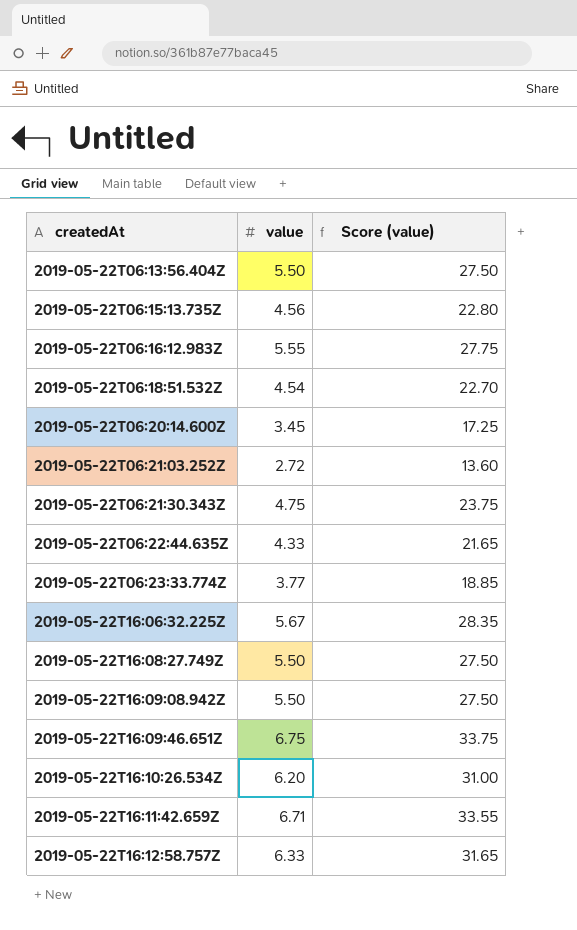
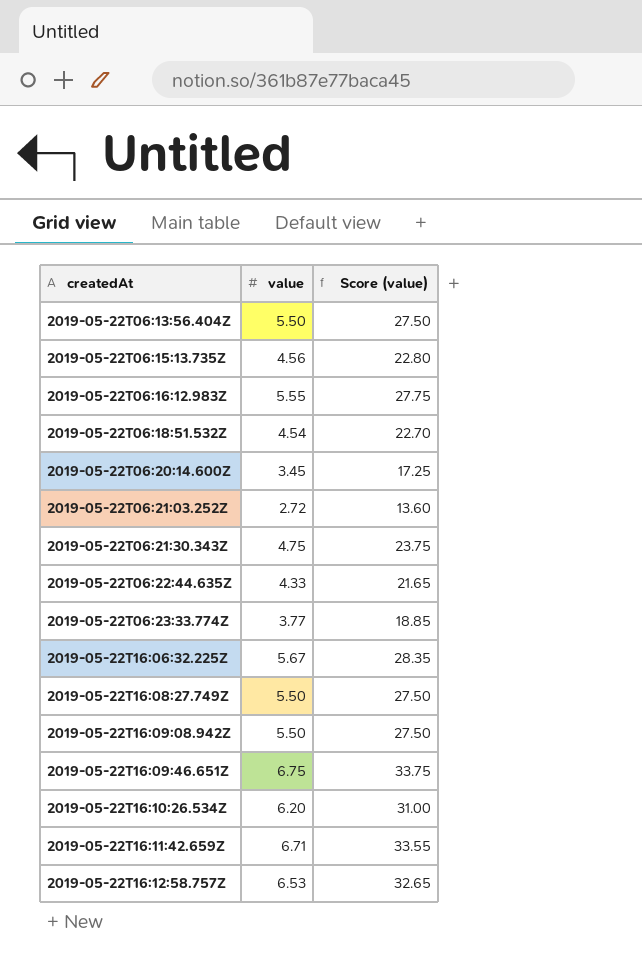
2019-05-22T16:12:58.757Z | value: 6.33 -> 6.53
2019-05-22T16:12:58.757Z | Score (value): 31.65 -> 32.65

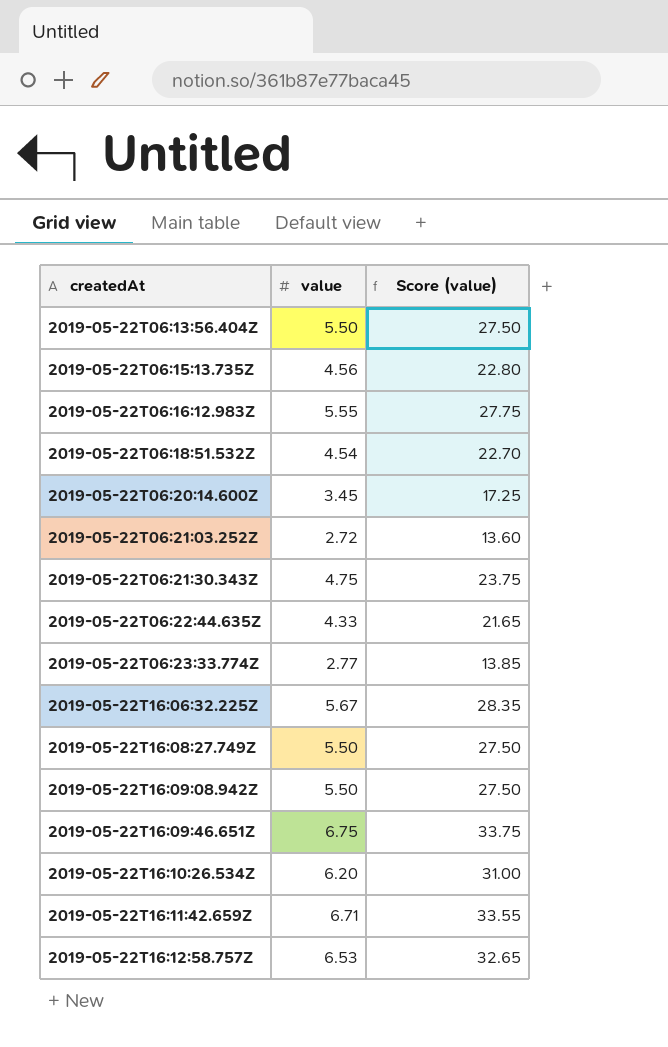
2019-05-22T06:23:33.774Z | value: 3.77 -> 2.77
2019-05-22T06:23:33.774Z | Score (value): 18.85 -> 13.85

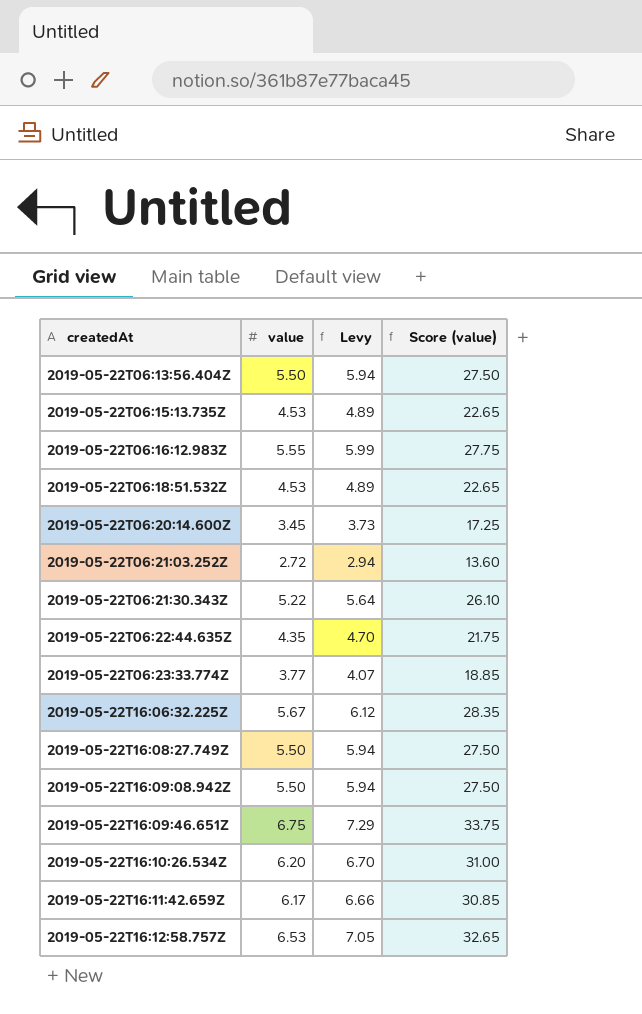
column Levy | formula: none -> [value] * 1.08
2019-05-22T06:15:13.735Z | value: 4.56 -> 4.53
2019-05-22T06:15:13.735Z | Score (value): 22.80 -> 22.65
2019-05-22T06:18:51.532Z | value: 4.54 -> 4.53
2019-05-22T06:18:51.532Z | Score (value): 22.70 -> 22.65
2019-05-22T06:21:30.343Z | value: 4.75 -> 5.22
2019-05-22T06:21:30.343Z | Score (value): 23.75 -> 26.10
2019-05-22T06:22:44.635Z | value: 4.33 -> 4.35
2019-05-22T06:22:44.635Z | Score (value): 21.65 -> 21.75
2019-05-22T06:23:33.774Z | value: 2.77 -> 3.77
2019-05-22T06:23:33.774Z | Score (value): 13.85 -> 18.85
2019-05-22T16:11:42.659Z | value: 6.71 -> 6.17
2019-05-22T16:11:42.659Z | Score (value): 33.55 -> 30.85

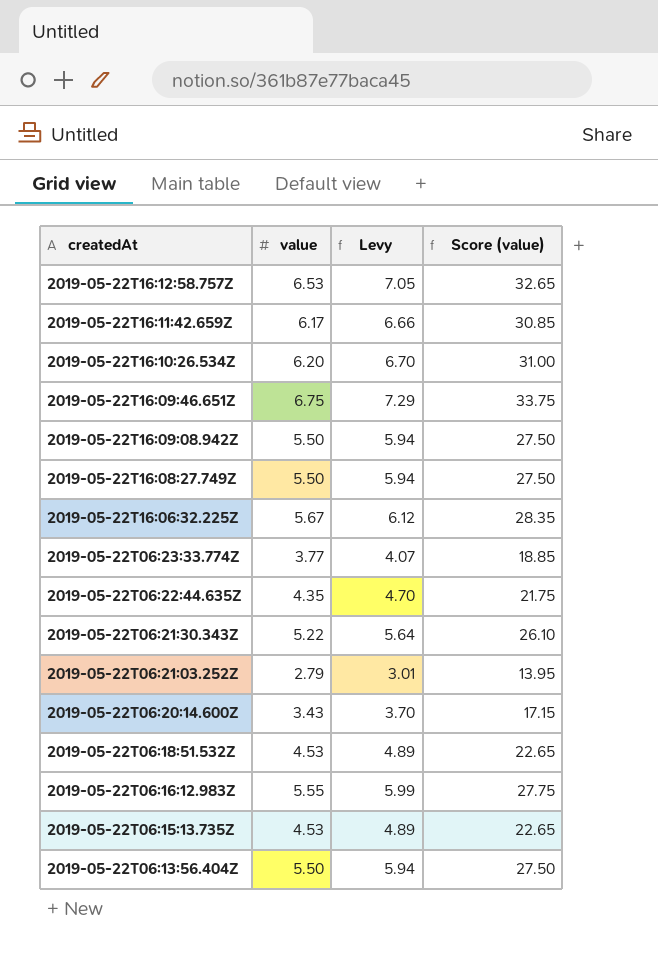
row order: createdAt ascending -> createdAt descending
2019-05-22T06:21:03.252Z | value: 2.72 -> 2.79
2019-05-22T06:21:03.252Z | Levy: 2.94 -> 3.01
2019-05-22T06:21:03.252Z | Score (value): 13.60 -> 13.95
2019-05-22T06:20:14.600Z | value: 3.45 -> 3.43
2019-05-22T06:20:14.600Z | Levy: 3.73 -> 3.70
2019-05-22T06:20:14.600Z | Score (value): 17.25 -> 17.15

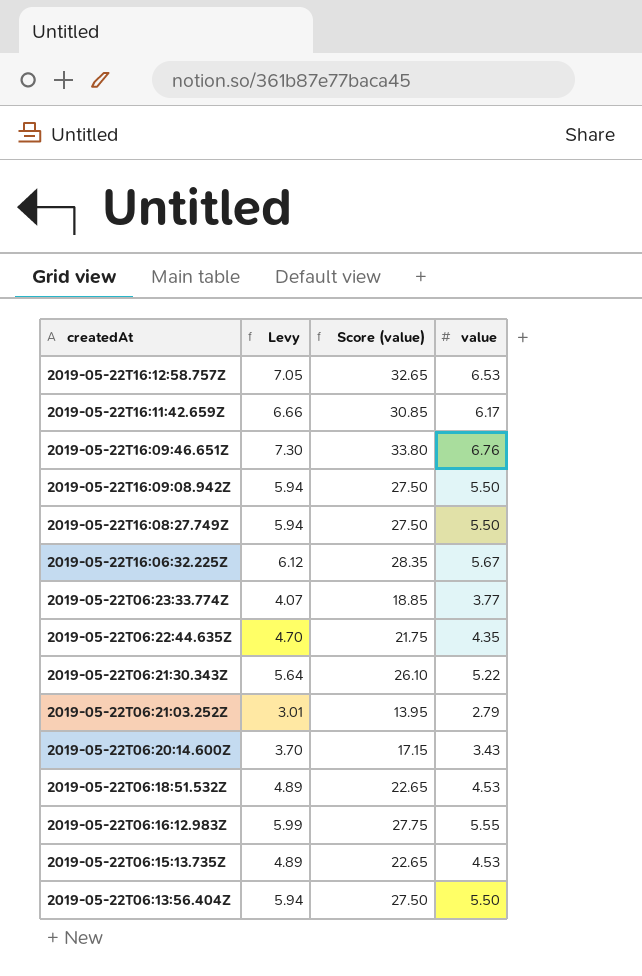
column value | position: 2 -> 4
row 2019-05-22T16:10:26.534Z: 6.20 | 6.70 | 31.00 -> none
2019-05-22T16:09:46.651Z | Levy: 7.29 -> 7.30
2019-05-22T16:09:46.651Z | Score (value): 33.75 -> 33.80
2019-05-22T16:09:46.651Z | value: 6.75 -> 6.76

